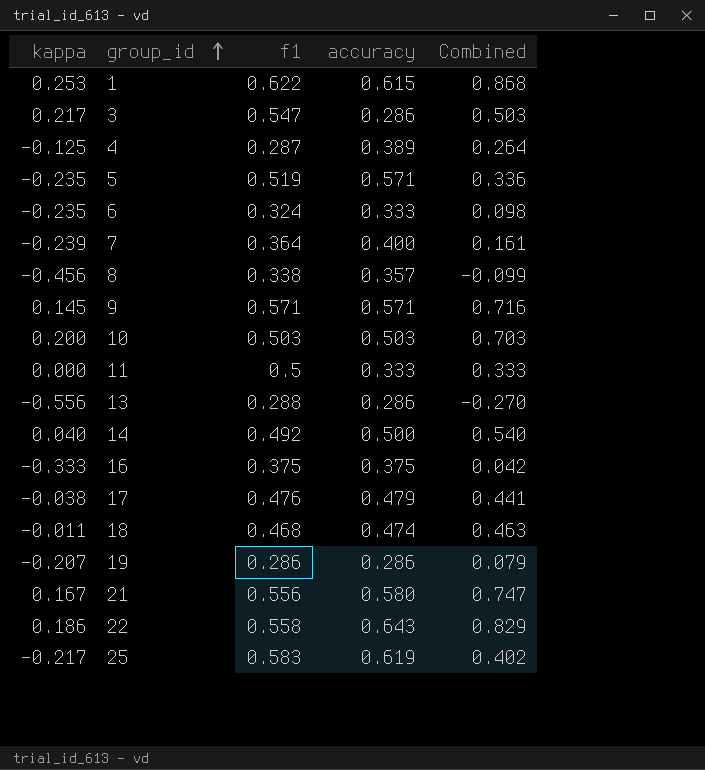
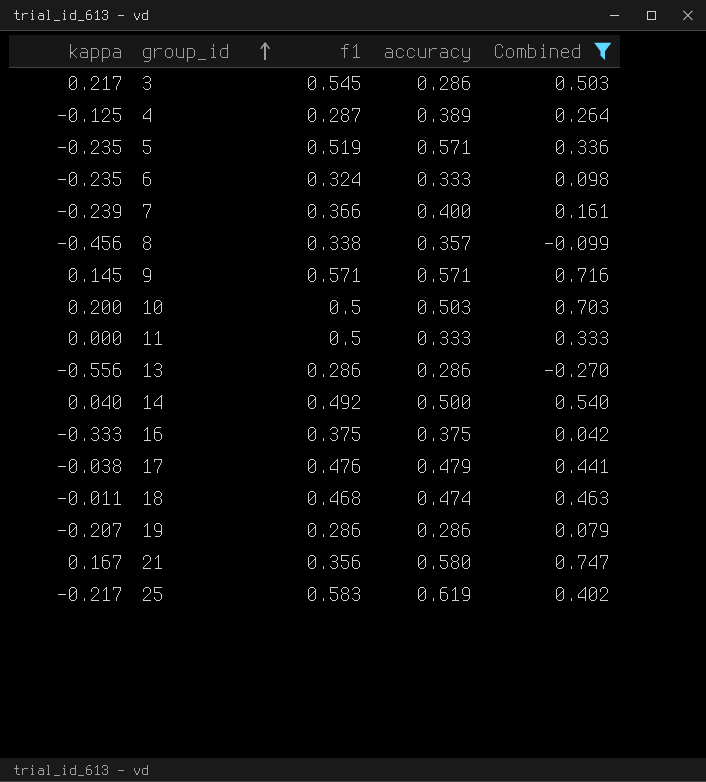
filter: none -> Combined <= 0.747
3 | f1: 0.547 -> 0.545
7 | f1: 0.364 -> 0.366
10 | f1: 0.503 -> 0.5
13 | f1: 0.288 -> 0.286
21 | f1: 0.556 -> 0.356

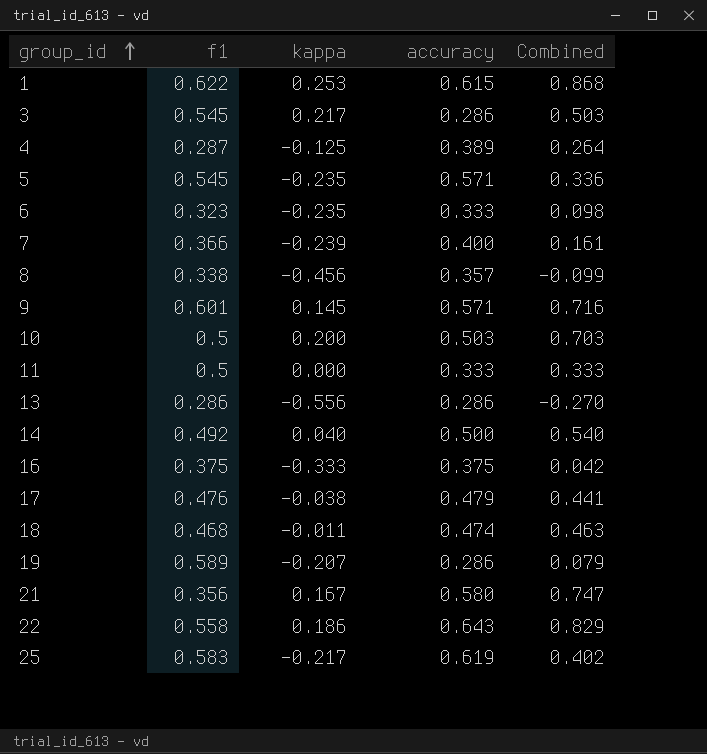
filter: Combined <= 0.747 -> none
column kappa | position: 1 -> 3
5 | f1: 0.519 -> 0.545
6 | f1: 0.324 -> 0.323
9 | f1: 0.571 -> 0.601
19 | f1: 0.286 -> 0.589

